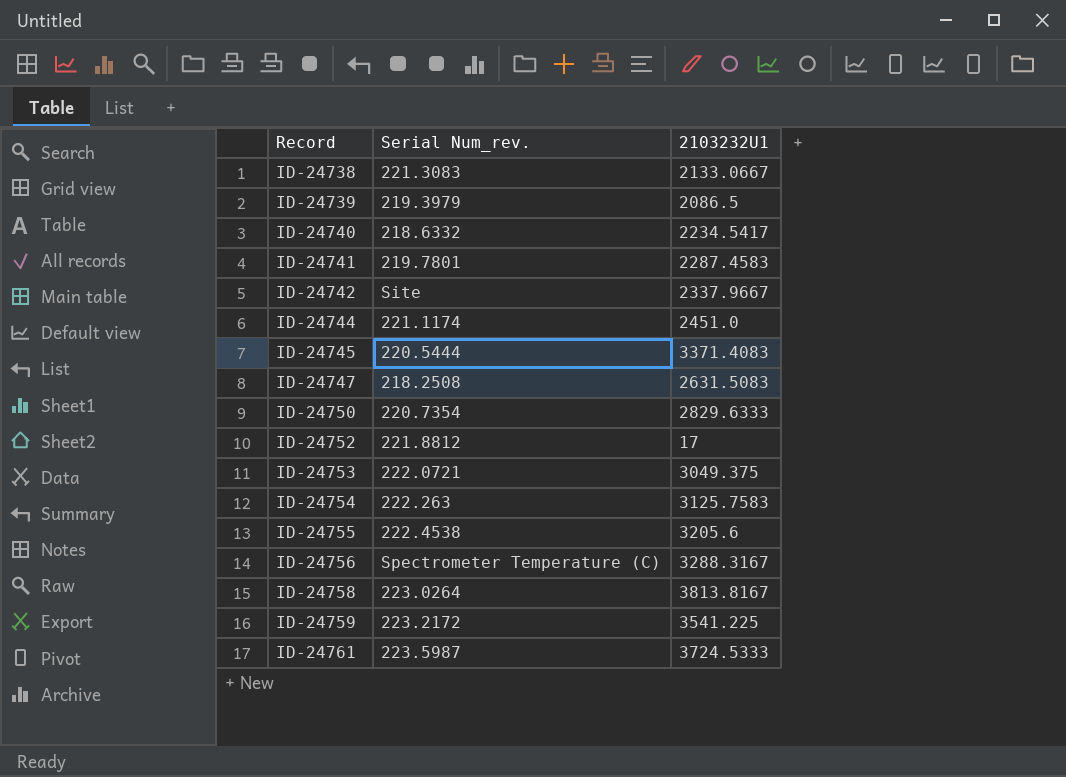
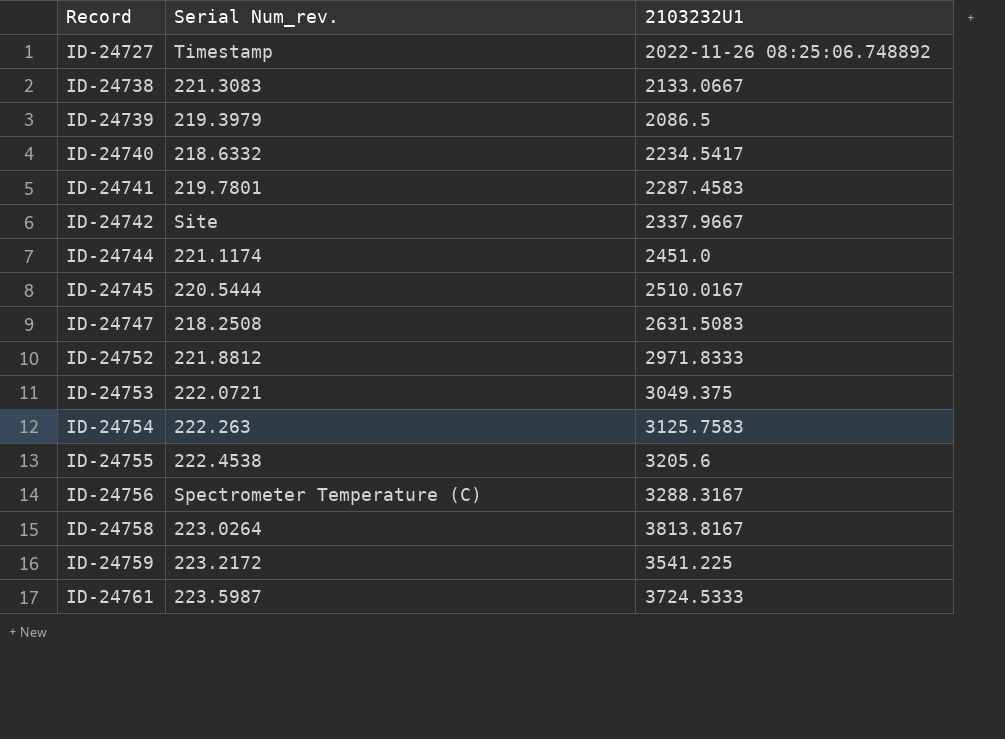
row ID-24750: 220.7354 | 2829.6333 -> none
row ID-24727: none -> Timestamp | 2022-11-26 08:25:06.748892
ID-24745 | 2103232U1: 3371.4083 -> 2510.0167
ID-24752 | 2103232U1: 17 -> 2971.8333

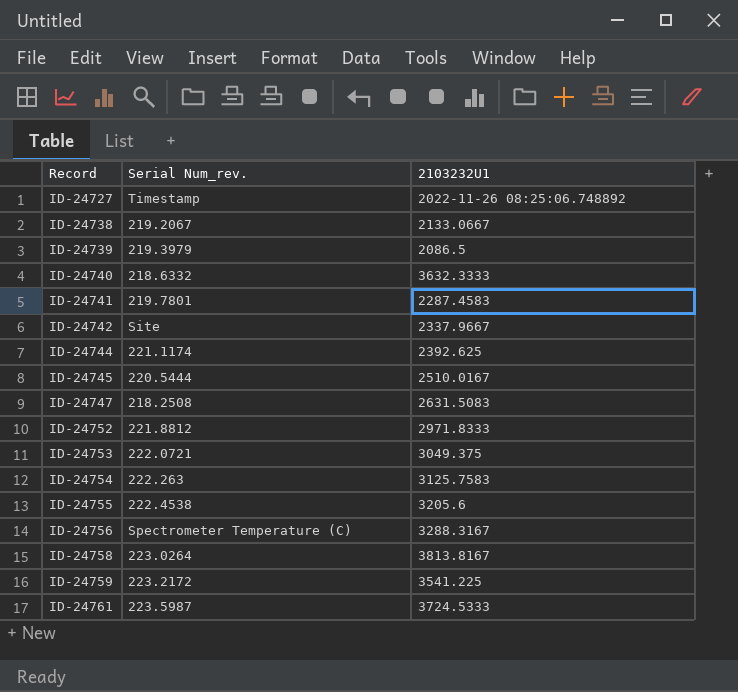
ID-24738 | Serial Num_rev.: 221.3083 -> 219.2067
ID-24740 | 2103232U1: 2234.5417 -> 3632.3333
ID-24744 | 2103232U1: 2451.0 -> 2392.625

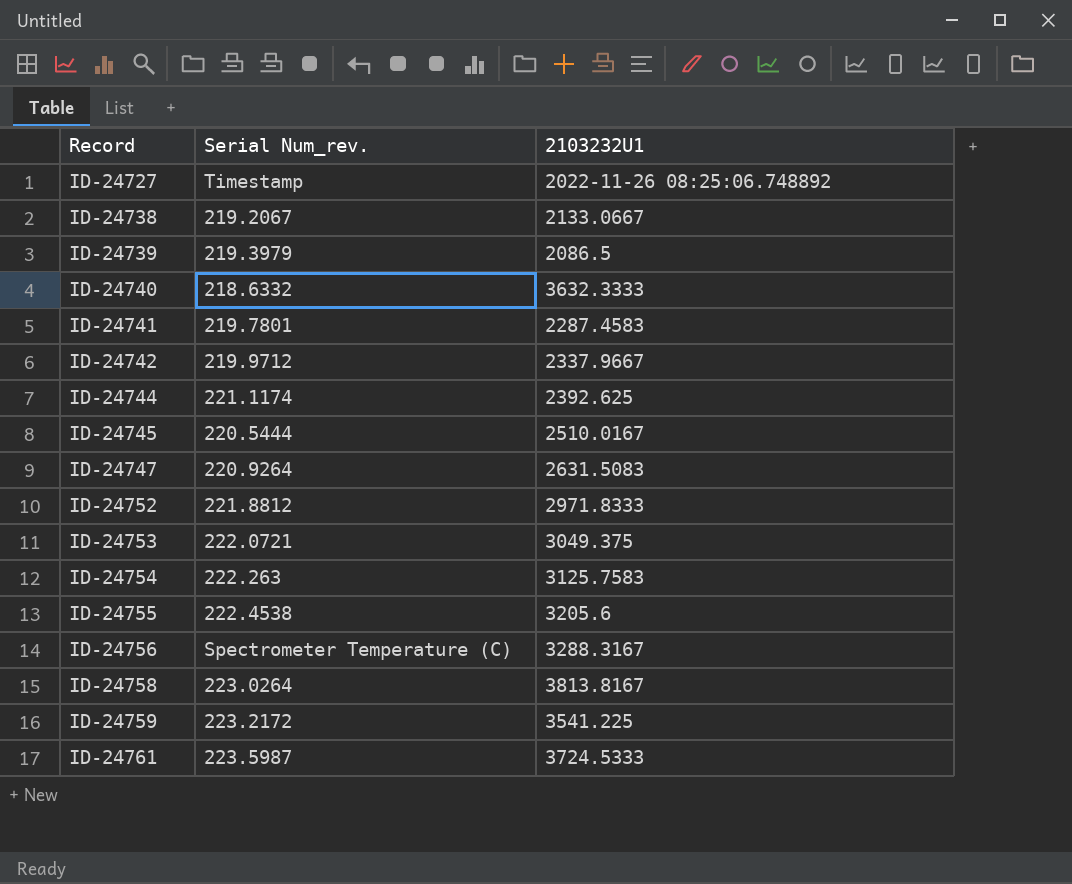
ID-24742 | Serial Num_rev.: Site -> 219.9712
ID-24747 | Serial Num_rev.: 218.2508 -> 220.9264

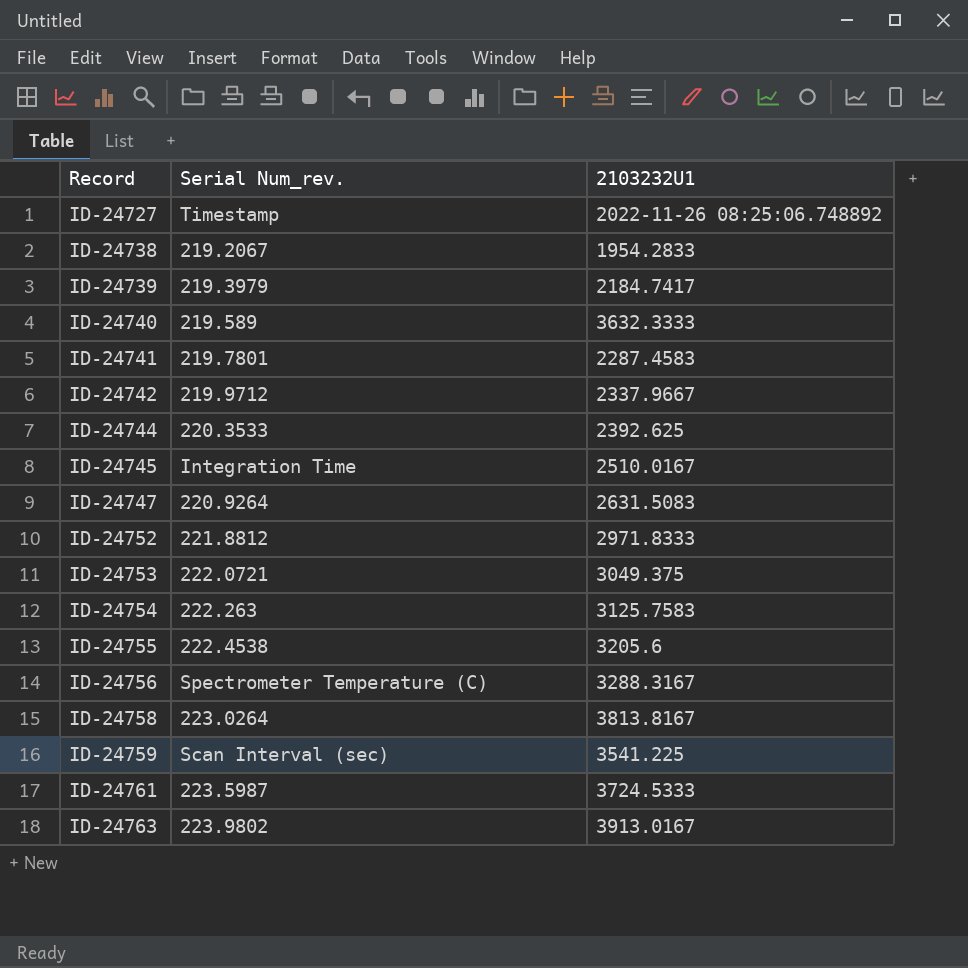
ID-24738 | 2103232U1: 2133.0667 -> 1954.2833
ID-24739 | 2103232U1: 2086.5 -> 2184.7417
ID-24740 | Serial Num_rev.: 218.6332 -> 219.589
ID-24744 | Serial Num_rev.: 221.1174 -> 220.3533
ID-24745 | Serial Num_rev.: 220.5444 -> Integration Time
ID-24759 | Serial Num_rev.: 223.2172 -> Scan Interval (sec)
row ID-24763: none -> 223.9802 | 3913.0167

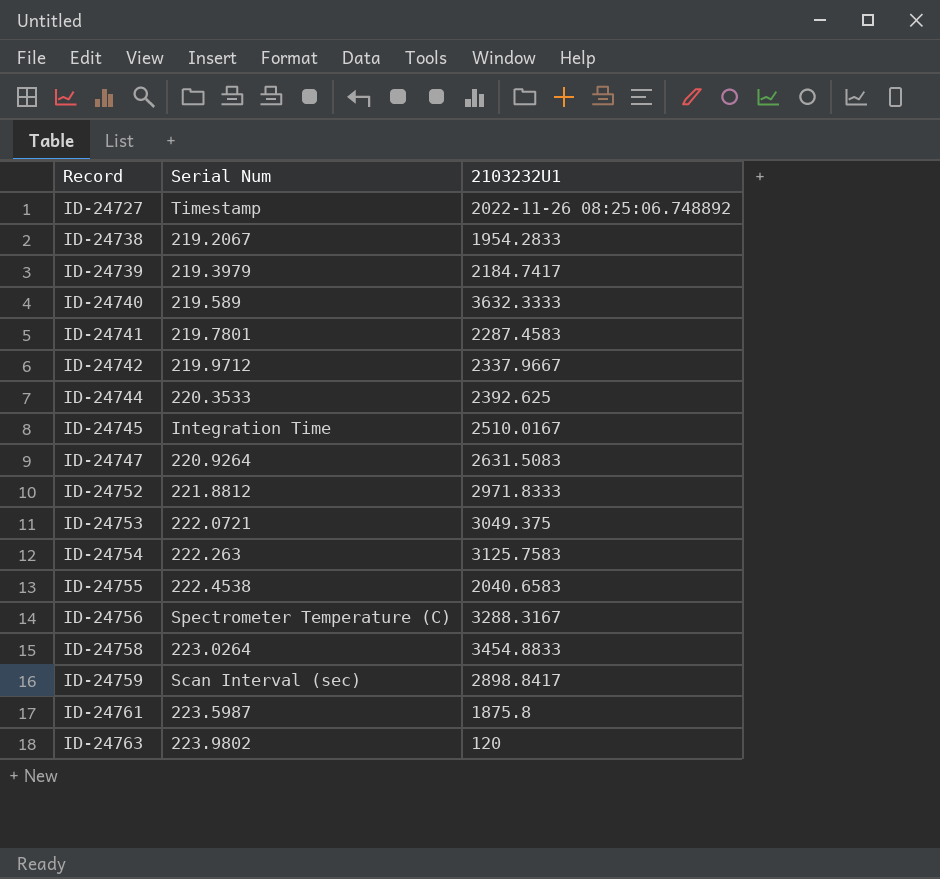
column name: Serial Num_rev. -> Serial Num
ID-24755 | 2103232U1: 3205.6 -> 2040.6583
ID-24758 | 2103232U1: 3813.8167 -> 3454.8833
ID-24759 | 2103232U1: 3541.225 -> 2898.8417
ID-24761 | 2103232U1: 3724.5333 -> 1875.8
ID-24763 | 2103232U1: 3913.0167 -> 120

